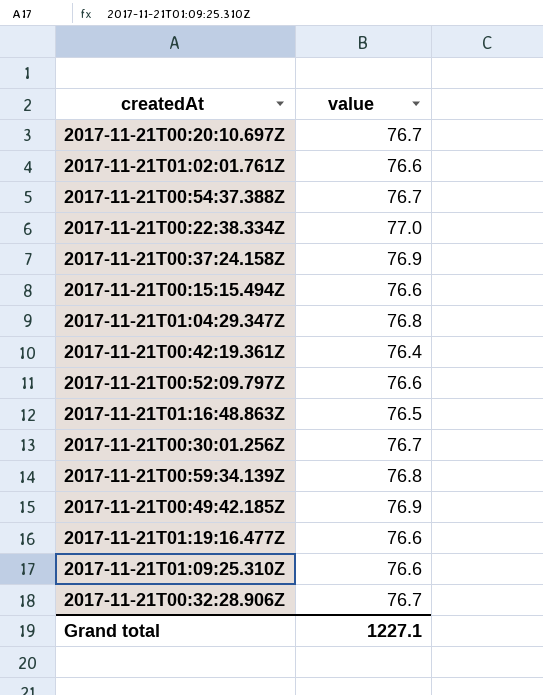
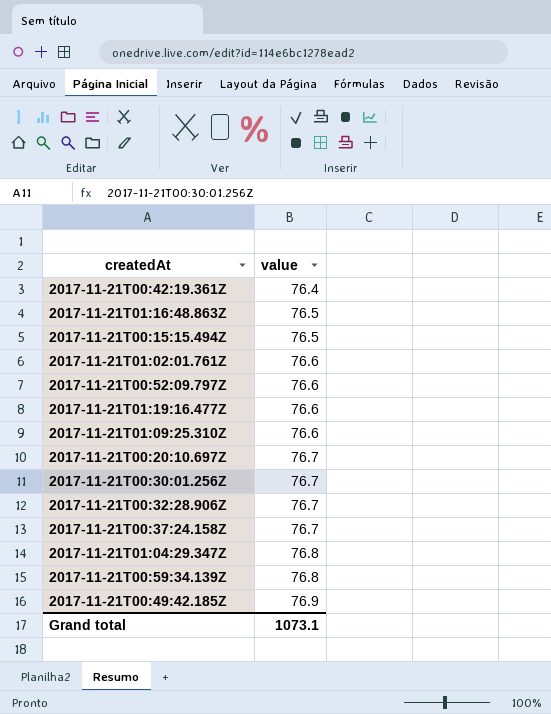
row order: none -> value ascending
row 2017-11-21T00:54:37.388Z: 76.7 -> none
row 2017-11-21T00:22:38.334Z: 77.0 -> none
2017-11-21T00:15:15.494Z | value: 76.6 -> 76.5
2017-11-21T00:37:24.158Z | value: 76.9 -> 76.7
Grand total | value: 1227.1 -> 1073.1

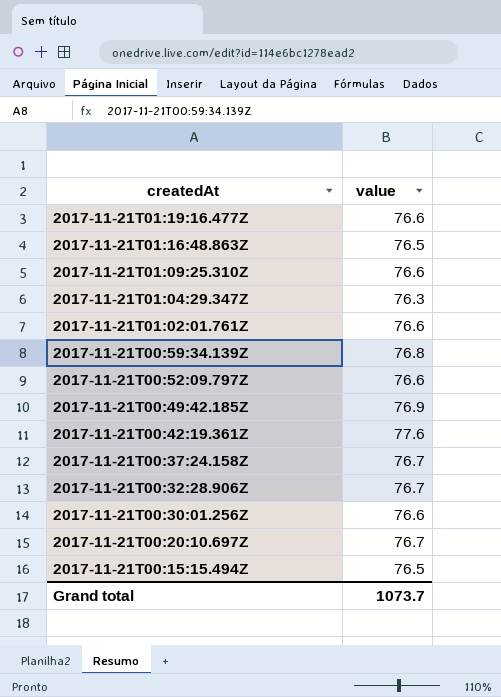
row order: value ascending -> createdAt descending
2017-11-21T01:04:29.347Z | value: 76.8 -> 76.3
2017-11-21T00:42:19.361Z | value: 76.4 -> 77.6
2017-11-21T00:30:01.256Z | value: 76.7 -> 76.6
Grand total | value: 1073.1 -> 1073.7

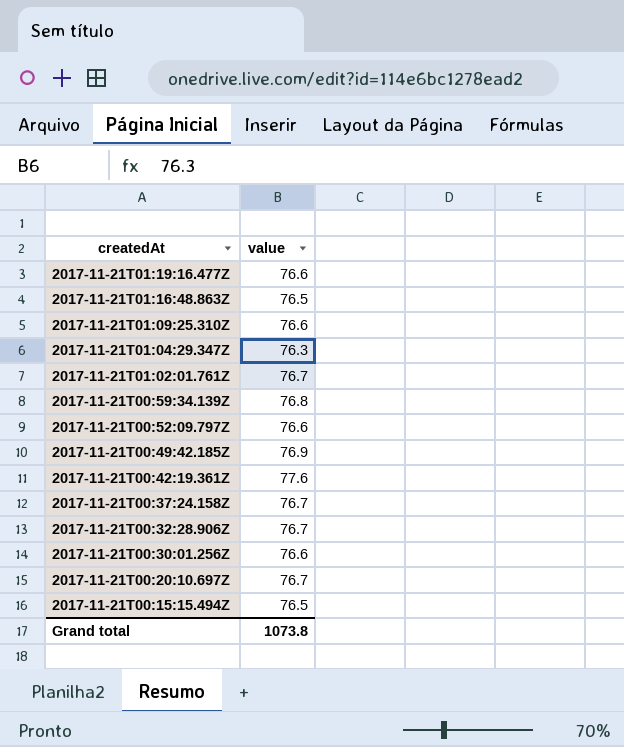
2017-11-21T01:02:01.761Z | value: 76.6 -> 76.7
Grand total | value: 1073.7 -> 1073.8

